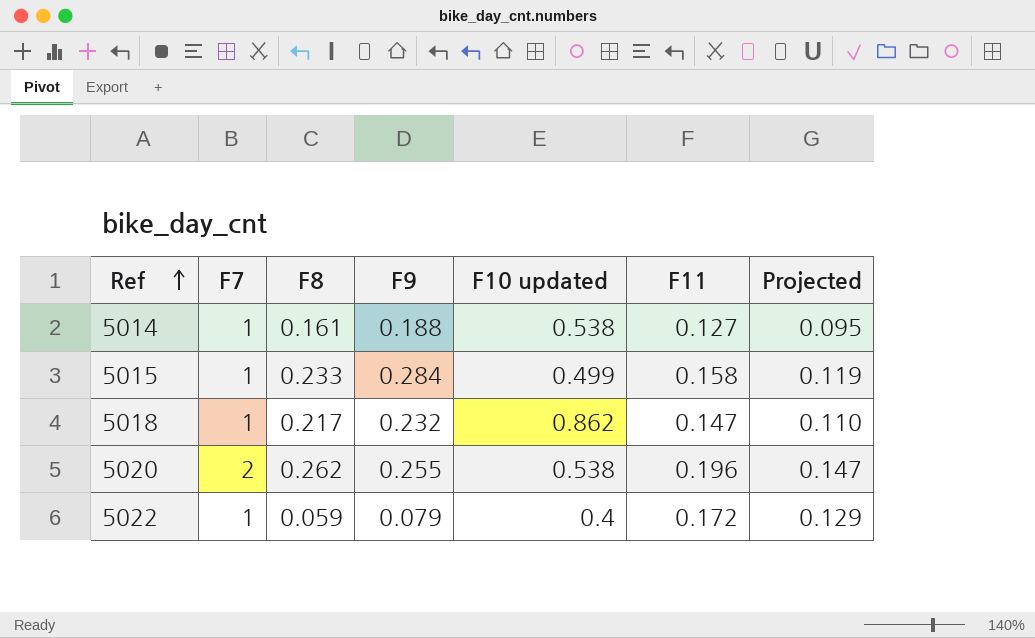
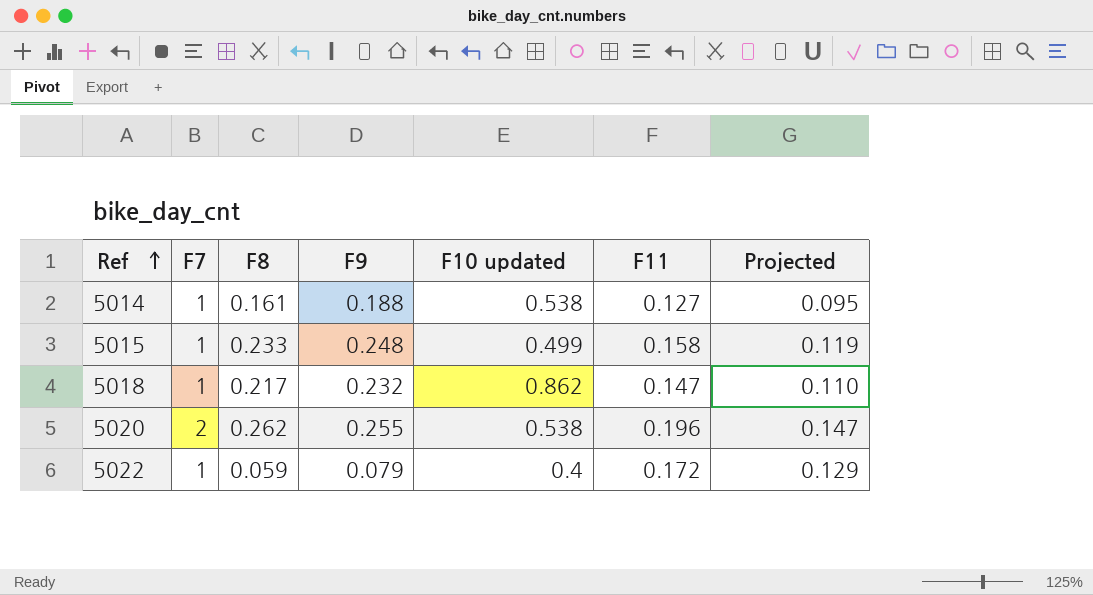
5015 | F9: 0.284 -> 0.248

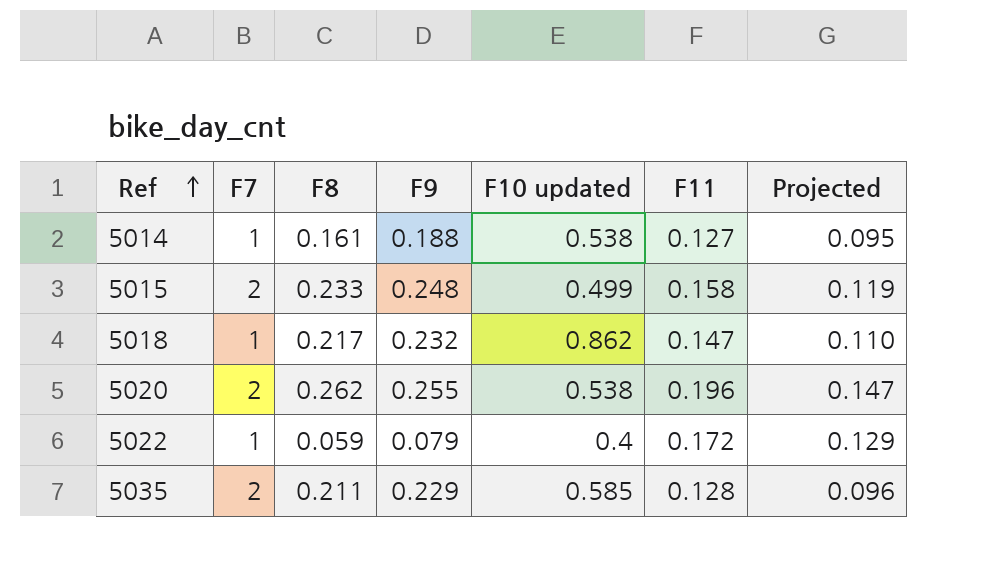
5015 | F7: 1 -> 2
row 5035: none -> 2 | 0.211 | 0.229 | 0.585 | 0.128 | 0.096

